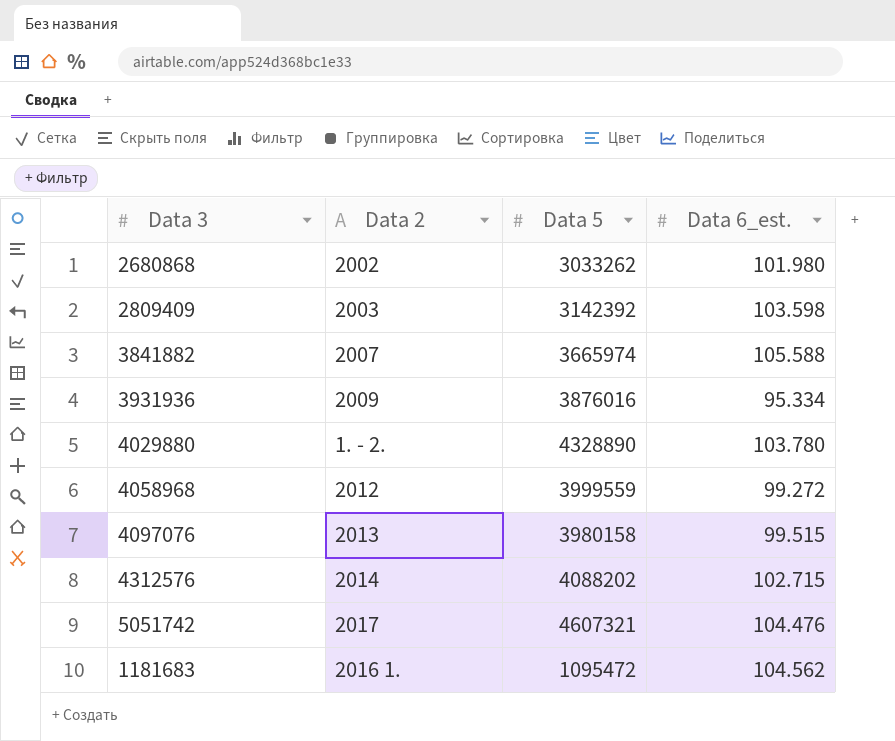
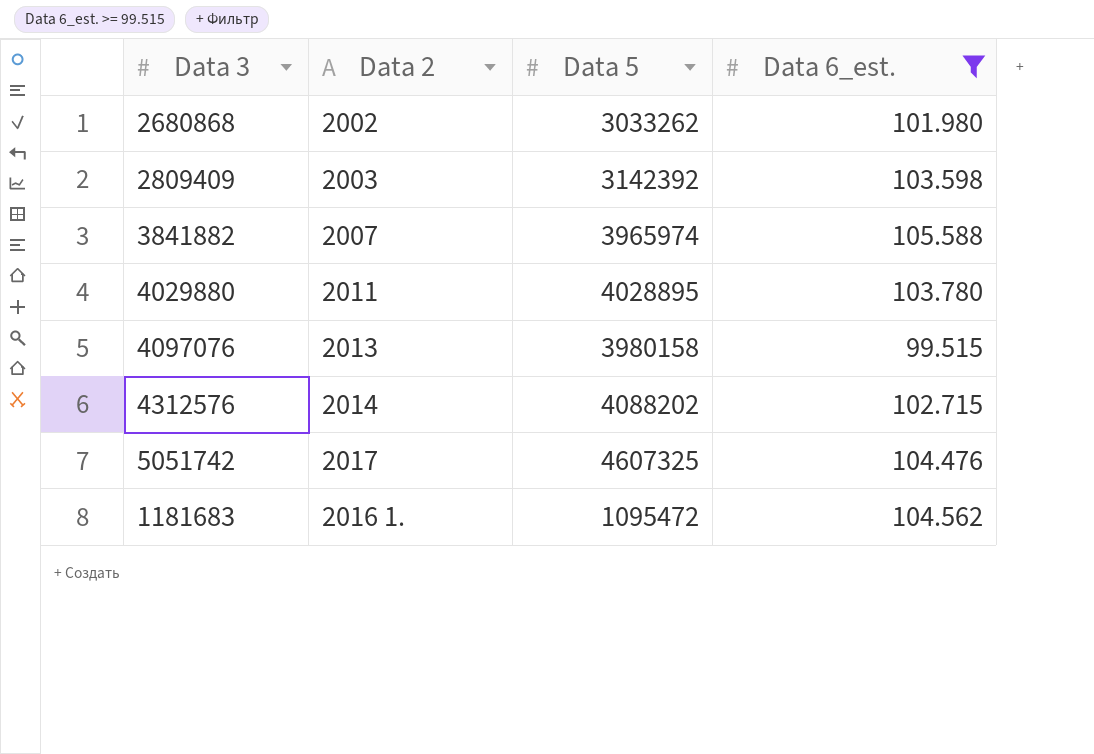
filter: none -> Data 6_est. >= 99.515
3841882 | Data 5: 3665974 -> 3965974
4029880 | Data 2: 1. - 2. -> 2011
4029880 | Data 5: 4328890 -> 4028895
5051742 | Data 5: 4607321 -> 4607325

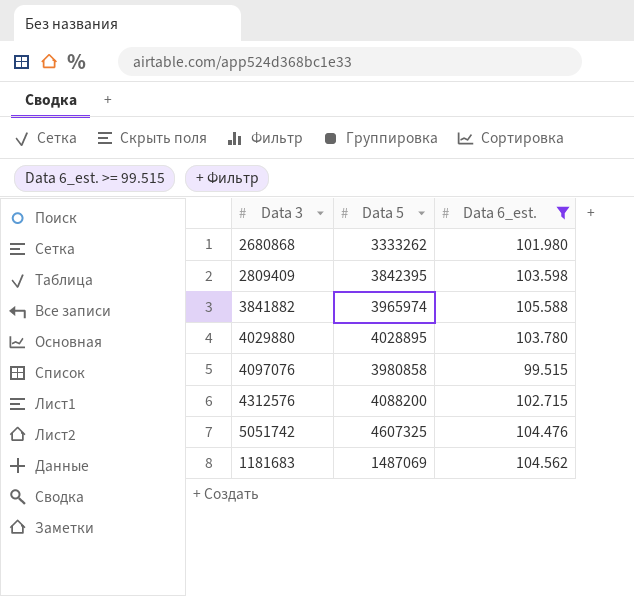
column Data 2 | position: 2 -> none
2680868 | Data 5: 3033262 -> 3333262
2809409 | Data 5: 3142392 -> 3842395
4097076 | Data 5: 3980158 -> 3980858
4312576 | Data 5: 4088202 -> 4088200
1181683 | Data 5: 1095472 -> 1487069

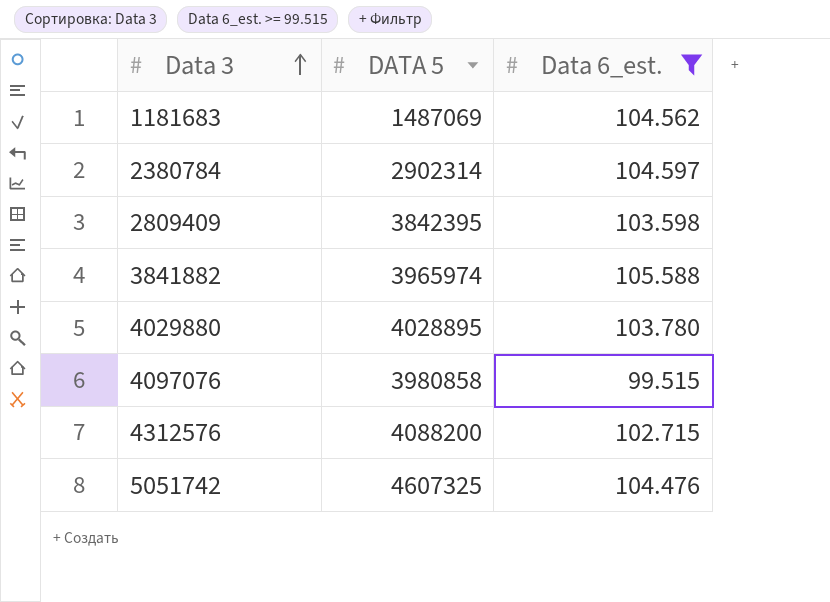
row order: none -> Data 3 ascending
column name: Data 5 -> DATA 5
row 2680868: 3333262 | 101.980 -> none
row 2380784: none -> 2902314 | 104.597

